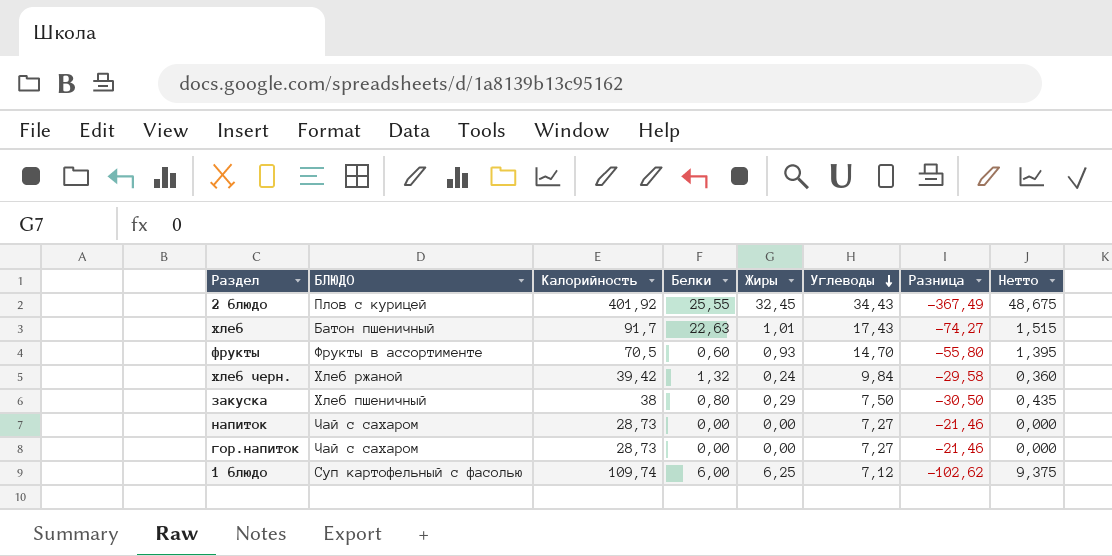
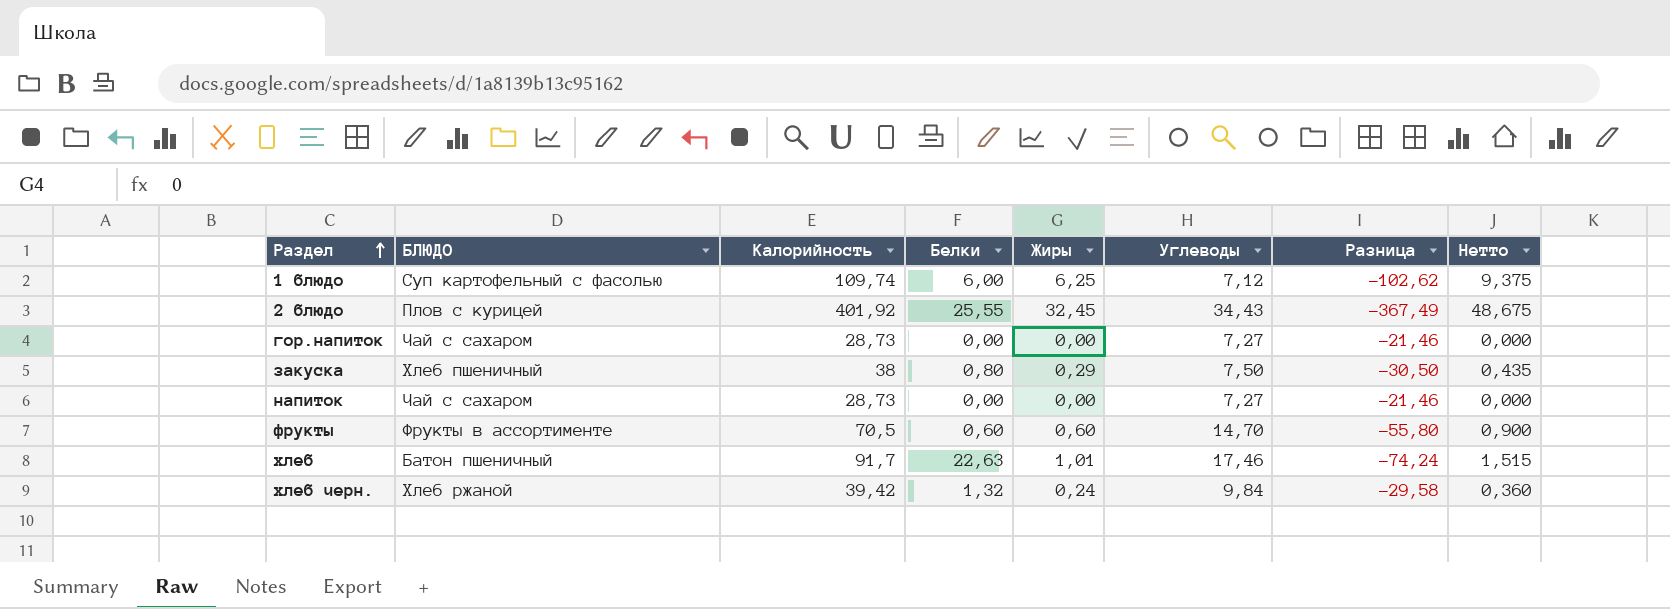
row order: Углеводы descending -> Раздел ascending
фрукты | Жиры: 0,93 -> 0,60
фрукты | Нетто: 1,395 -> 0,900
хлеб | Углеводы: 17,43 -> 17,46
хлеб | Разница: -74,27 -> -74,24

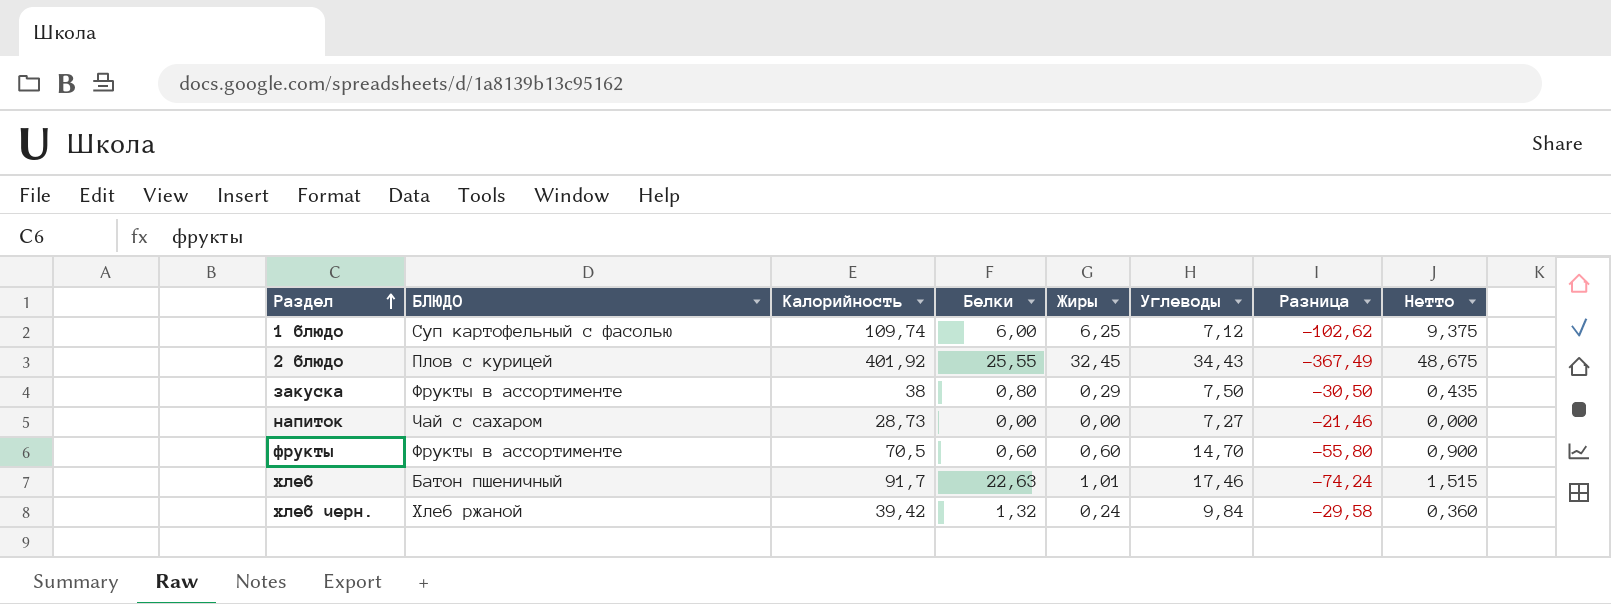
row гор.напиток: Чай с сахаром | 28,73 | 0,00 | 0,00 | 7,27 | -21,46 | 0,000 -> none
закуска | БЛЮДО: Хлеб пшеничный -> Фрукты в ассортименте

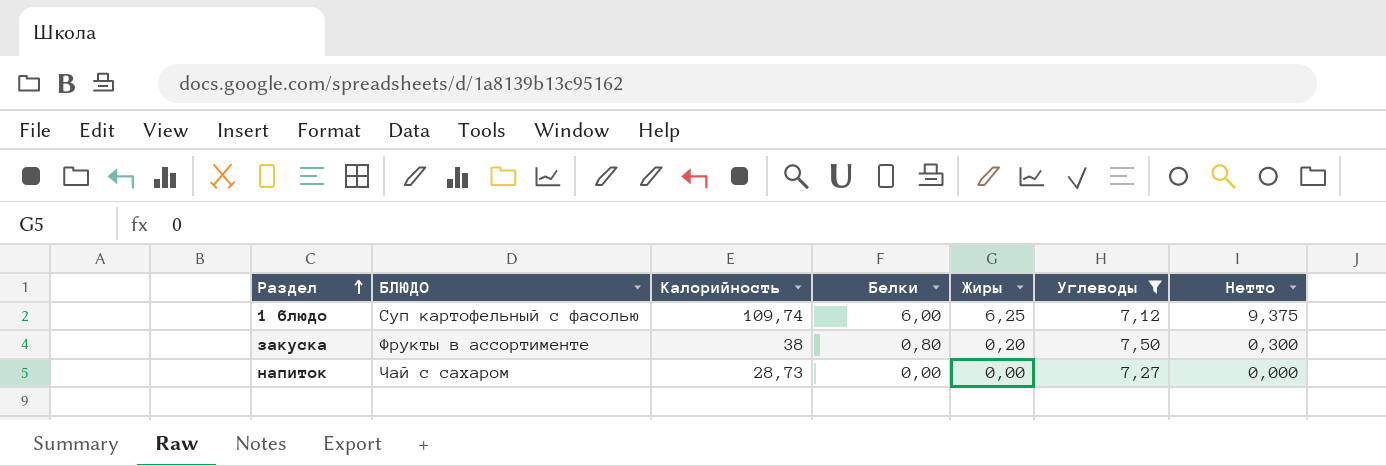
filter: none -> Углеводы <= 7,50
column Разница | formula: [Углеводы] - [Калорийность] -> none
закуска | Жиры: 0,29 -> 0,20
закуска | Нетто: 0,435 -> 0,300

